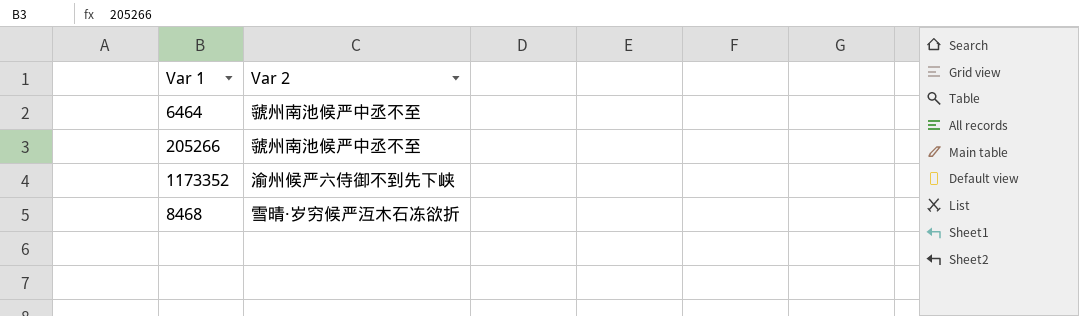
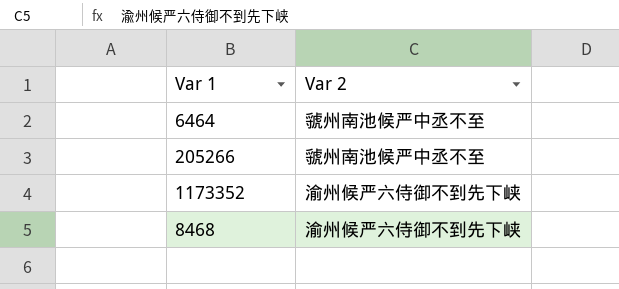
8468 | Var 2: 雪晴·岁穷候严沍木石冻欲折 -> 渝州候严六侍御不到先下峡

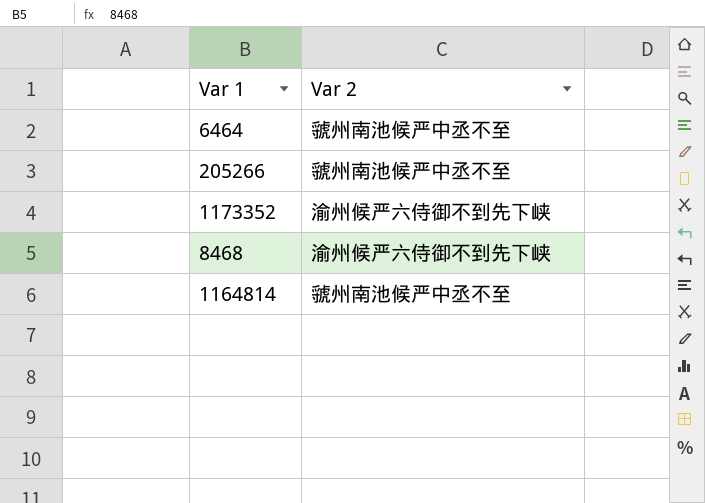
row 1164814: none -> 虢州南池候严中丞不至

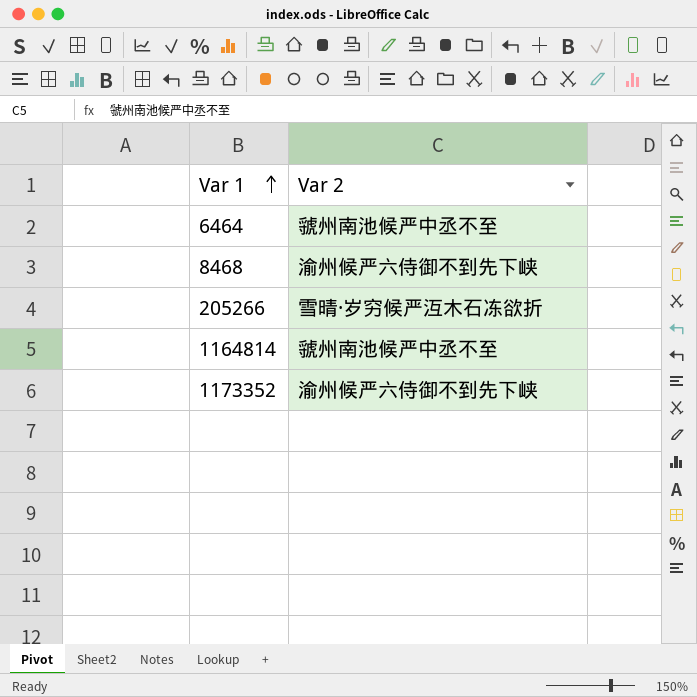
row order: none -> Var 1 ascending
205266 | Var 2: 虢州南池候严中丞不至 -> 雪晴·岁穷候严沍木石冻欲折

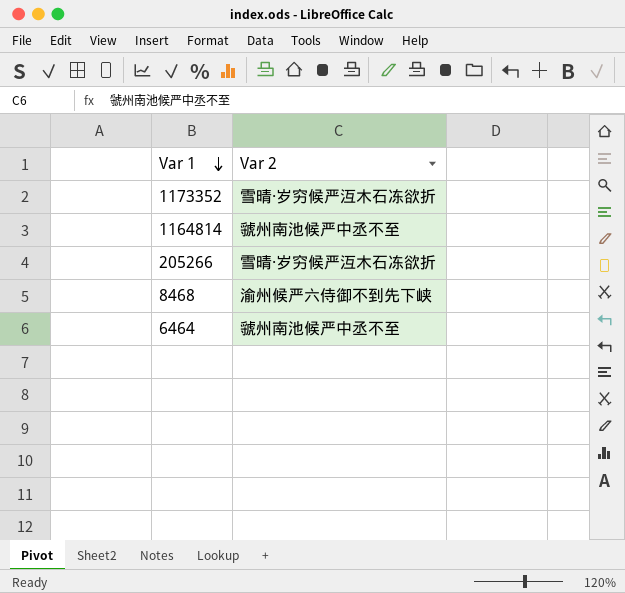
row order: Var 1 ascending -> Var 1 descending
1173352 | Var 2: 渝州候严六侍御不到先下峡 -> 雪晴·岁穷候严沍木石冻欲折

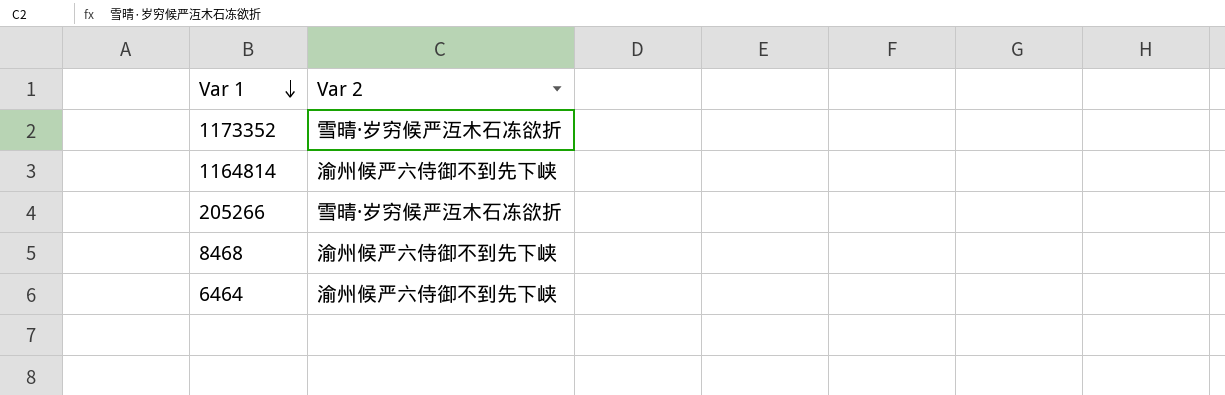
1164814 | Var 2: 虢州南池候严中丞不至 -> 渝州候严六侍御不到先下峡
6464 | Var 2: 虢州南池候严中丞不至 -> 渝州候严六侍御不到先下峡

